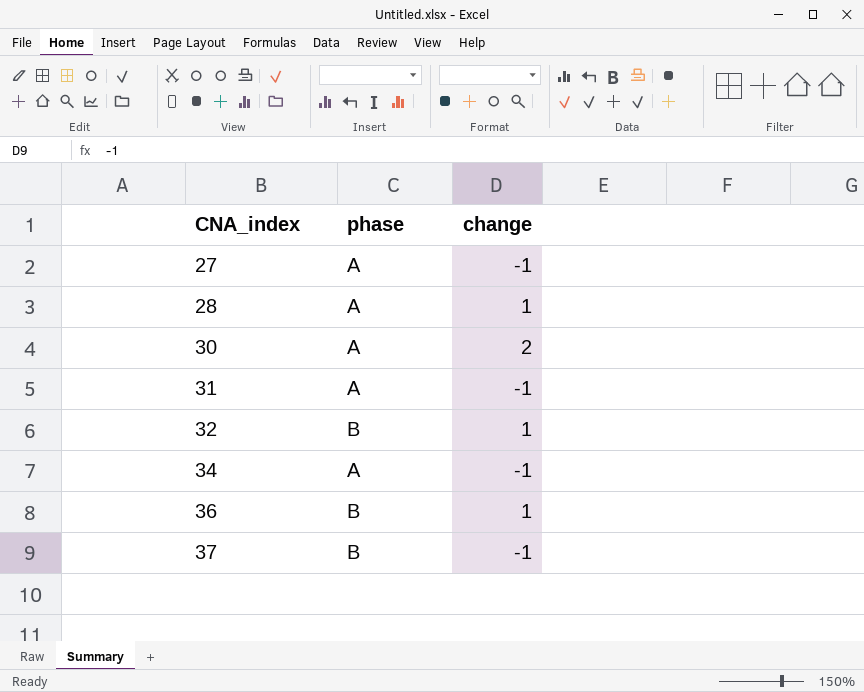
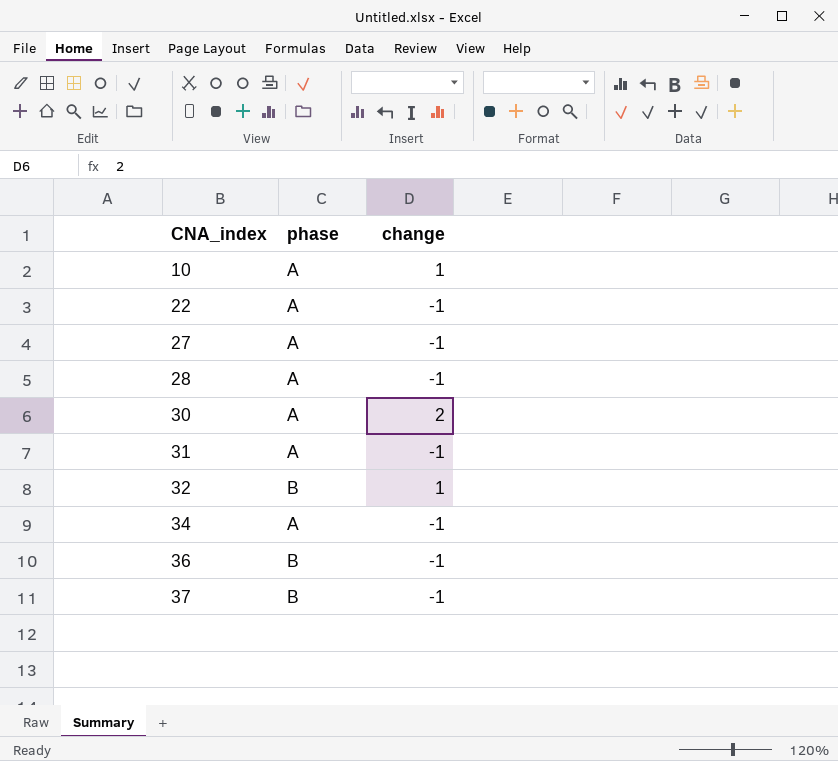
row 10: none -> A | 1
row 22: none -> A | -1
28 | change: 1 -> -1
36 | change: 1 -> -1

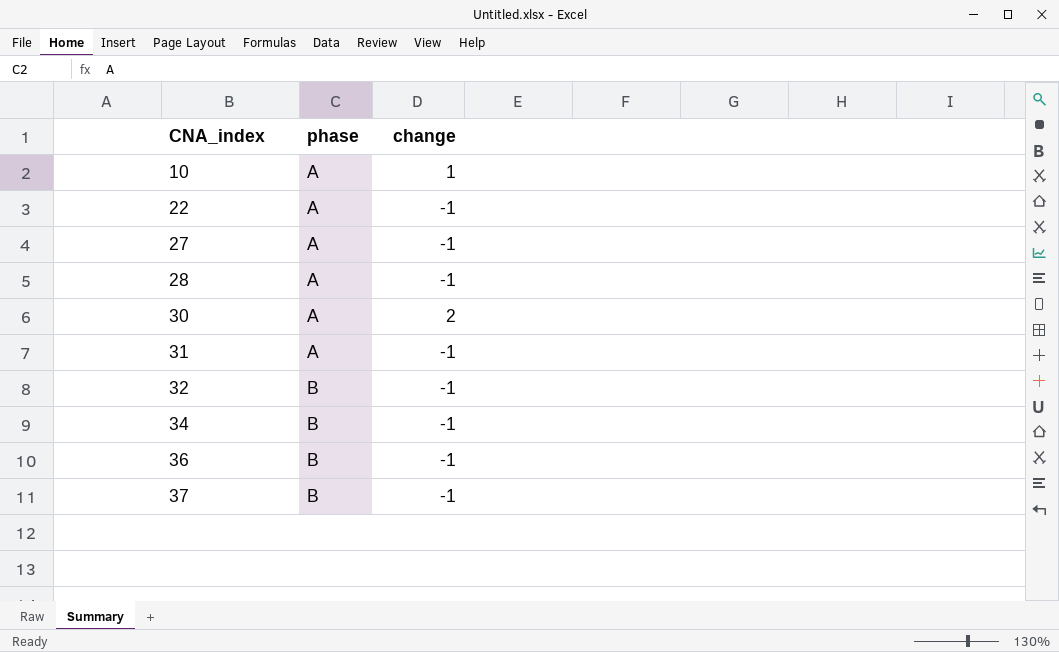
32 | change: 1 -> -1
34 | phase: A -> B

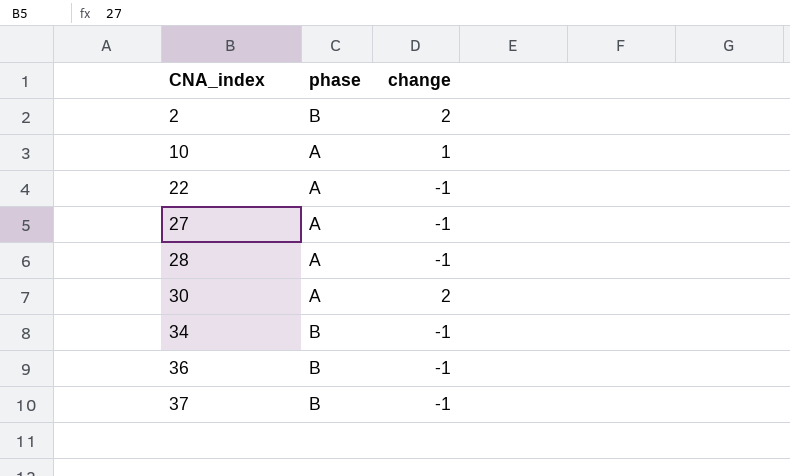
row 31: A | -1 -> none
row 32: B | -1 -> none
row 2: none -> B | 2

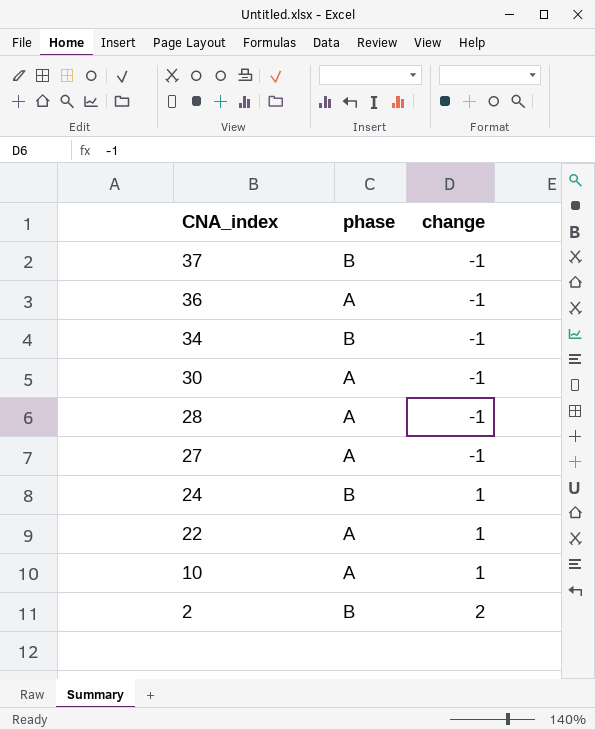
row order: CNA_index ascending -> CNA_index descending
36 | phase: B -> A
30 | change: 2 -> -1
row 24: none -> B | 1
22 | change: -1 -> 1

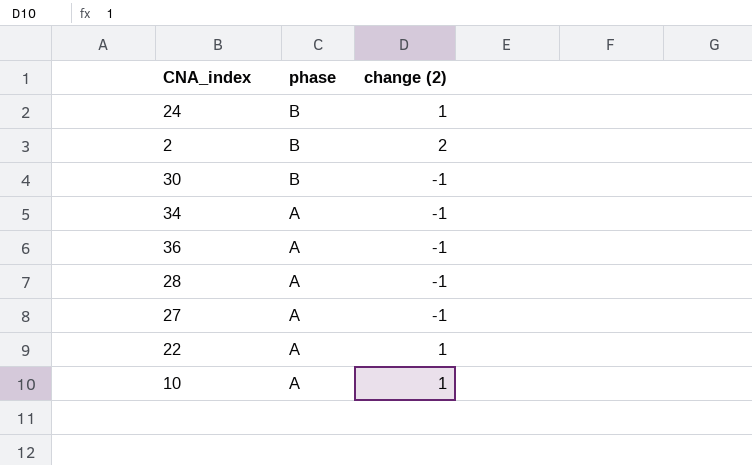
row order: CNA_index descending -> phase descending
column name: change -> change (2)
row 37: B | -1 -> none
30 | phase: A -> B
34 | phase: B -> A

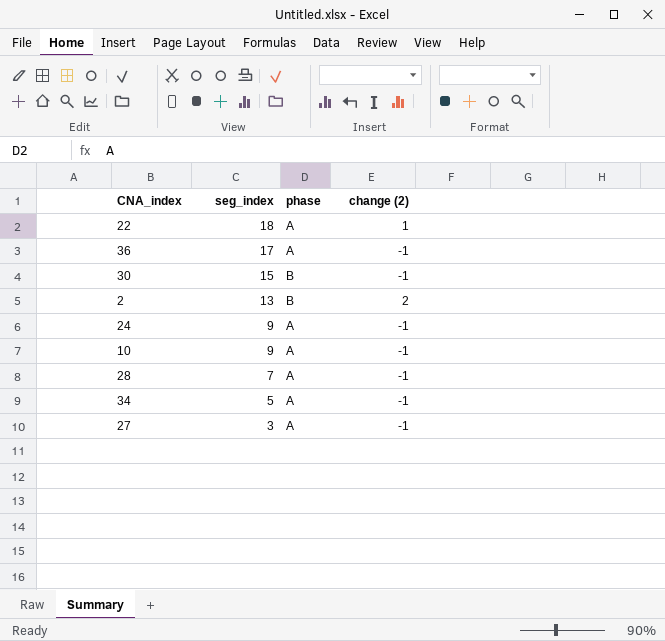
row order: phase descending -> seg_index descending
column seg_index | position: none -> 2
24 | phase: B -> A
24 | change (2): 1 -> -1
10 | change (2): 1 -> -1

